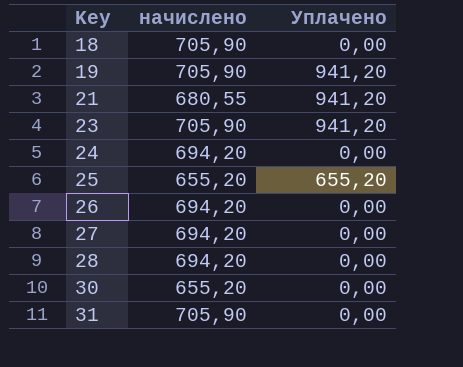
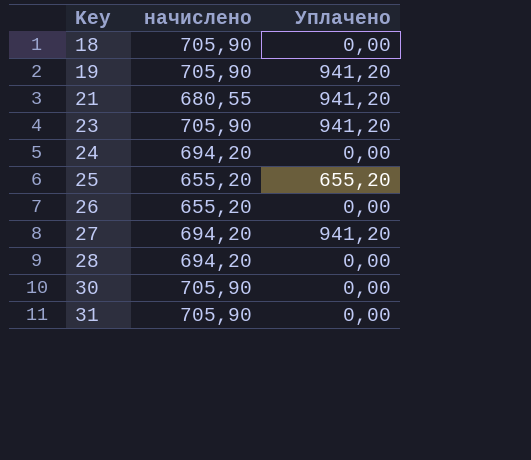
26 | начислено: 694,20 -> 655,20
27 | Уплачено: 0,00 -> 941,20
30 | начислено: 655,20 -> 705,90

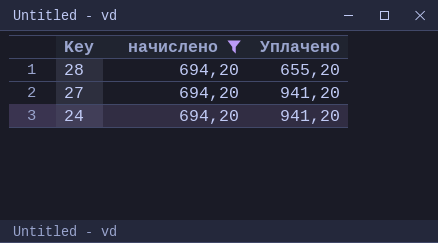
filter: none -> начислено = 694,20
row order: Key ascending -> Key descending
28 | Уплачено: 0,00 -> 655,20
24 | Уплачено: 0,00 -> 941,20

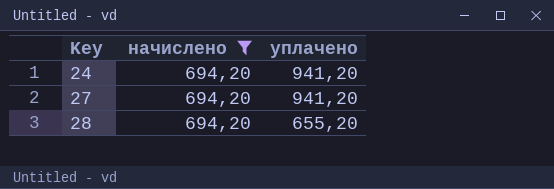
row order: Key descending -> Key ascending
column name: Уплачено -> уплачено

